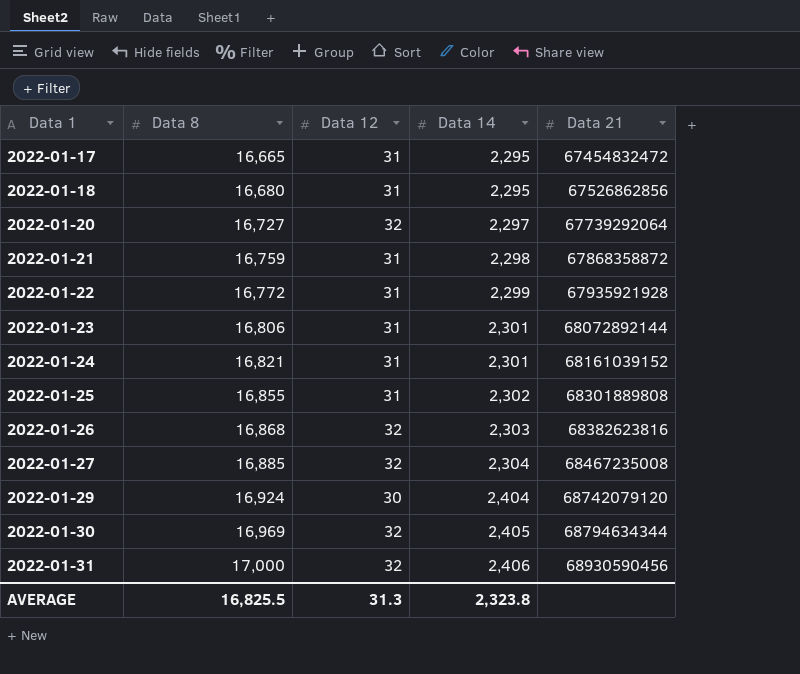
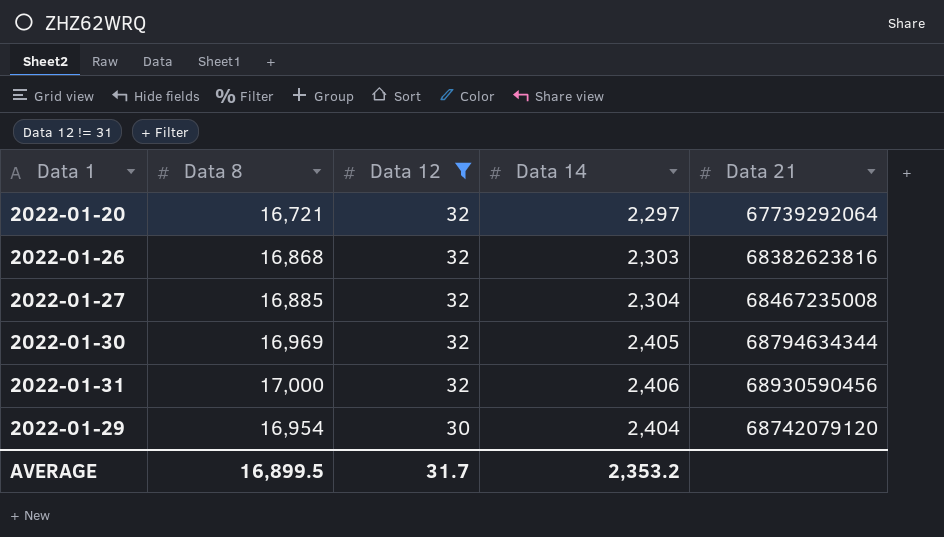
filter: none -> Data 12 != 31
row order: Data 1 ascending -> Data 12 descending
2022-01-20 | Data 8: 16,727 -> 16,721
2022-01-29 | Data 8: 16,924 -> 16,954
AVERAGE | Data 8: 16,825.5 -> 16,899.5
AVERAGE | Data 12: 31.3 -> 31.7
AVERAGE | Data 14: 2,323.8 -> 2,353.2

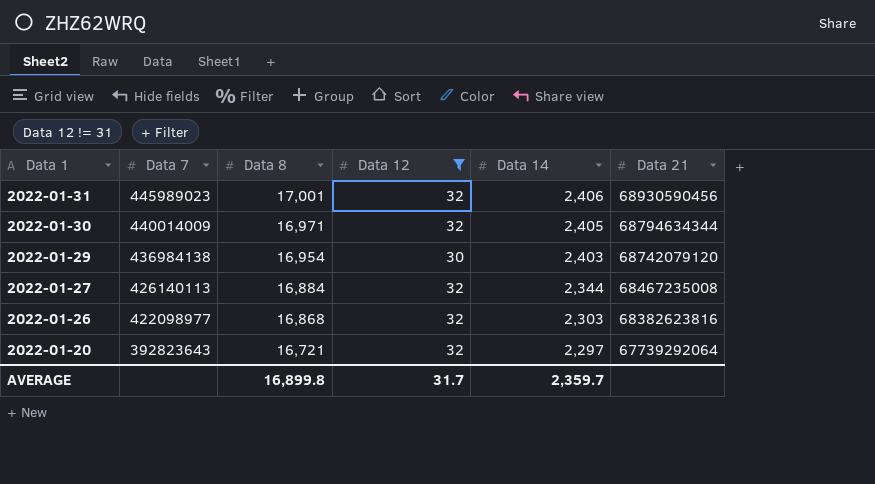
row order: Data 12 descending -> Data 1 descending
column Data 7 | position: none -> 2
2022-01-31 | Data 8: 17,000 -> 17,001
2022-01-30 | Data 8: 16,969 -> 16,971
2022-01-29 | Data 14: 2,404 -> 2,403
2022-01-27 | Data 8: 16,885 -> 16,884
2022-01-27 | Data 14: 2,304 -> 2,344
AVERAGE | Data 8: 16,899.5 -> 16,899.8
AVERAGE | Data 14: 2,353.2 -> 2,359.7

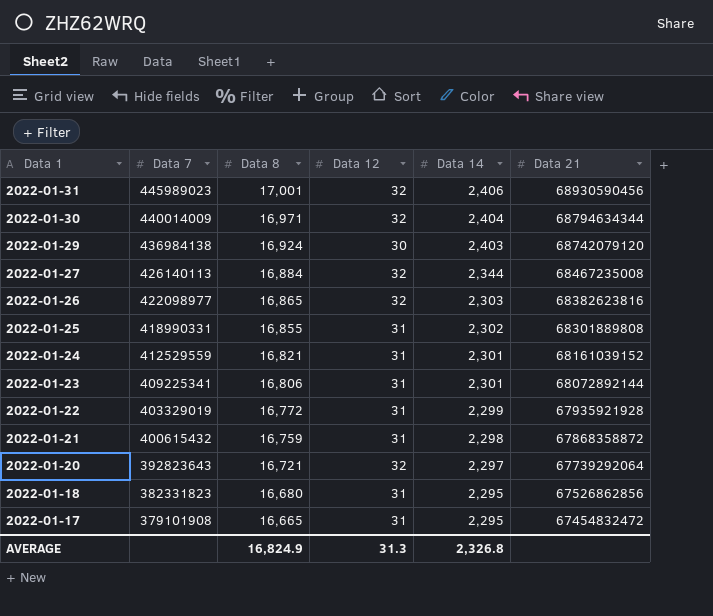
filter: Data 12 != 31 -> none
2022-01-30 | Data 14: 2,405 -> 2,404
2022-01-29 | Data 8: 16,954 -> 16,924
2022-01-26 | Data 8: 16,868 -> 16,865
AVERAGE | Data 8: 16,899.8 -> 16,824.9
AVERAGE | Data 12: 31.7 -> 31.3
AVERAGE | Data 14: 2,359.7 -> 2,326.8

